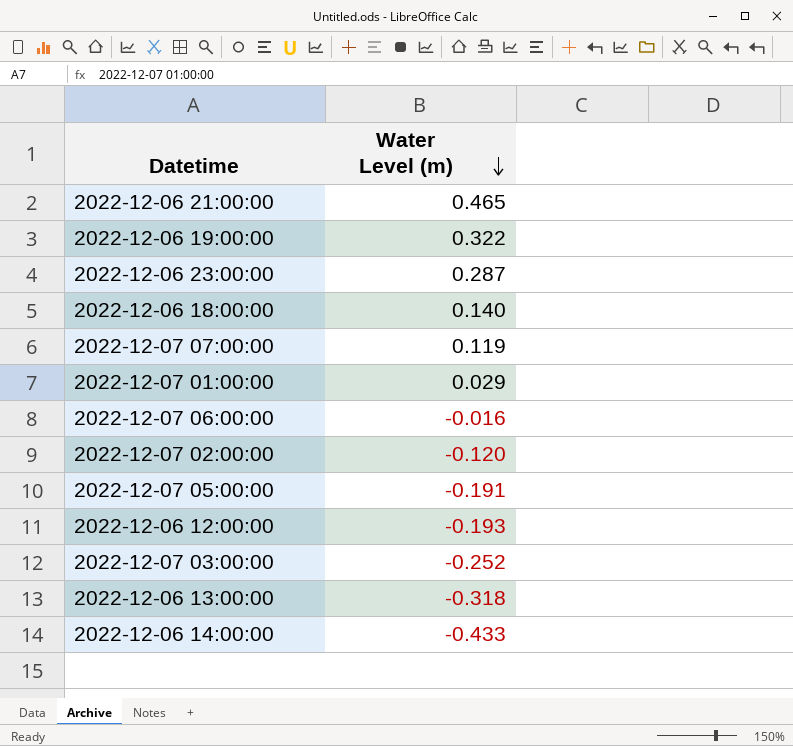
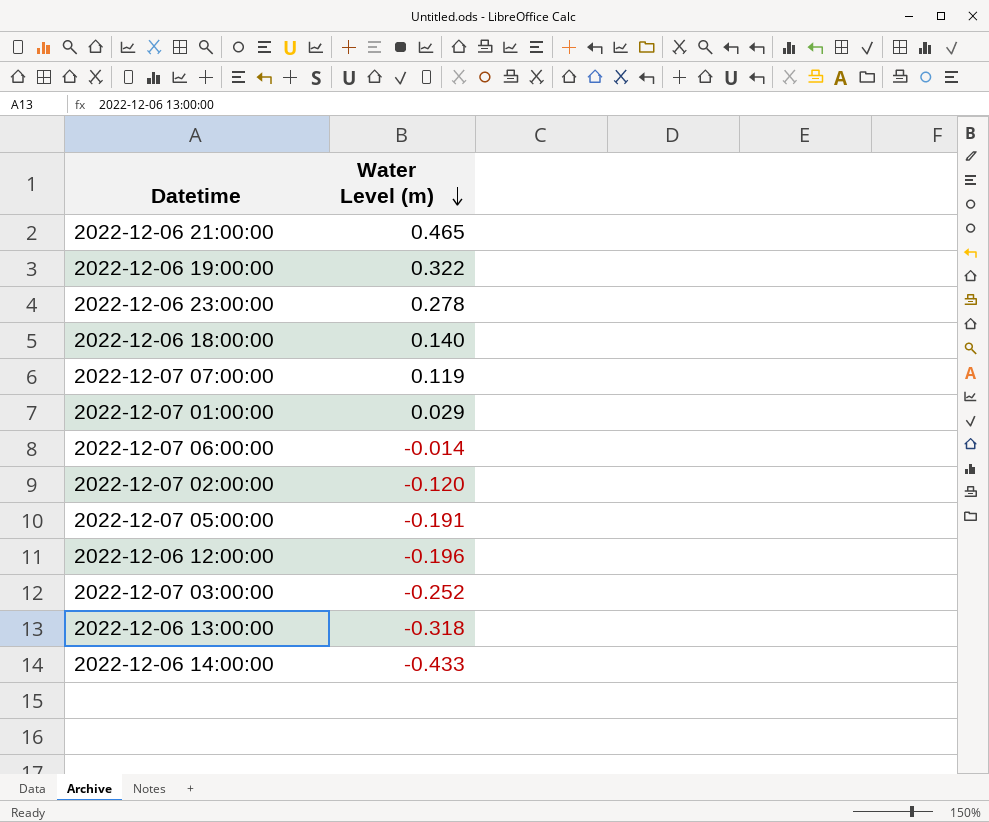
2022-12-06 23:00:00 | Water Level (m): 0.287 -> 0.278
2022-12-07 06:00:00 | Water Level (m): -0.016 -> -0.014
2022-12-06 12:00:00 | Water Level (m): -0.193 -> -0.196

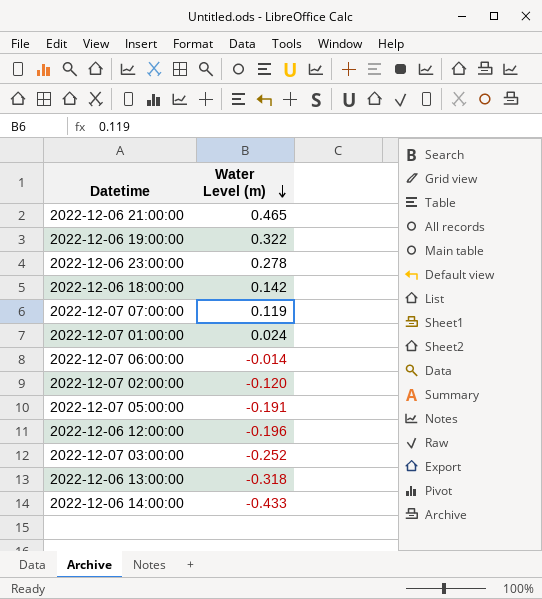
2022-12-06 18:00:00 | Water Level (m): 0.140 -> 0.142
2022-12-07 01:00:00 | Water Level (m): 0.029 -> 0.024

